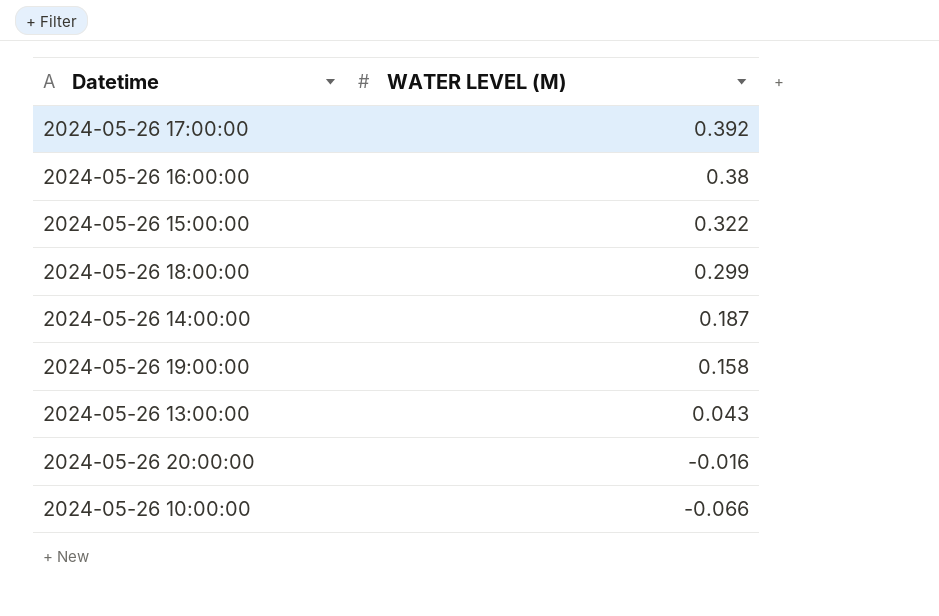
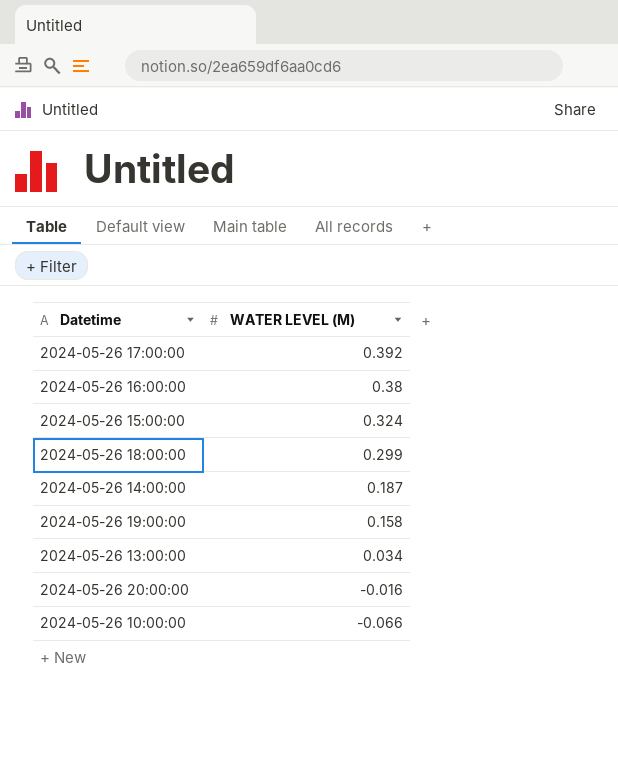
2024-05-26 15:00:00 | WATER LEVEL (M): 0.322 -> 0.324
2024-05-26 13:00:00 | WATER LEVEL (M): 0.043 -> 0.034

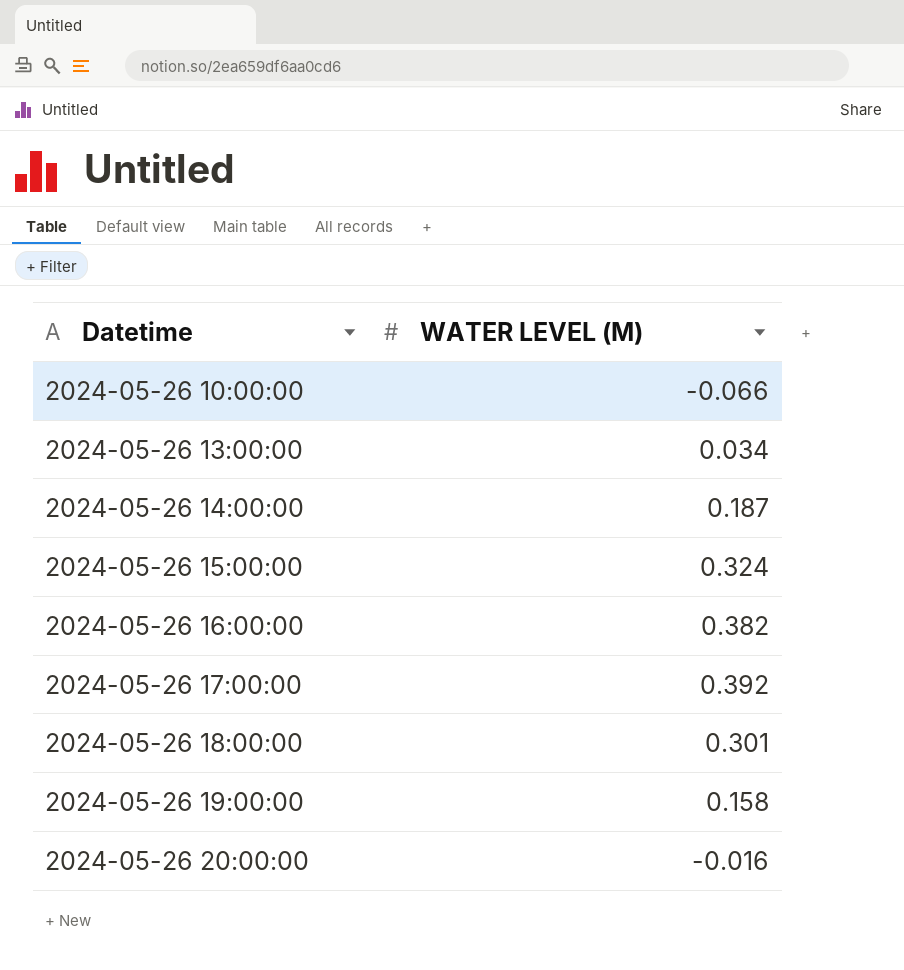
row order: WATER LEVEL (M) descending -> Datetime ascending
2024-05-26 16:00:00 | WATER LEVEL (M): 0.38 -> 0.382
2024-05-26 18:00:00 | WATER LEVEL (M): 0.299 -> 0.301

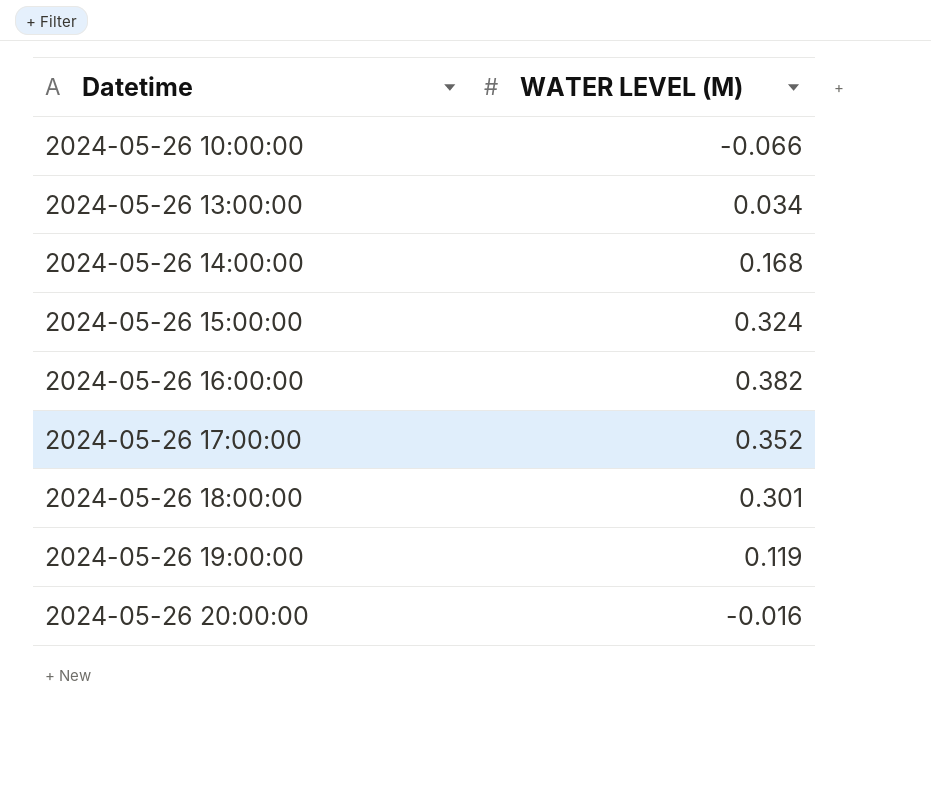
2024-05-26 14:00:00 | WATER LEVEL (M): 0.187 -> 0.168
2024-05-26 17:00:00 | WATER LEVEL (M): 0.392 -> 0.352
2024-05-26 19:00:00 | WATER LEVEL (M): 0.158 -> 0.119

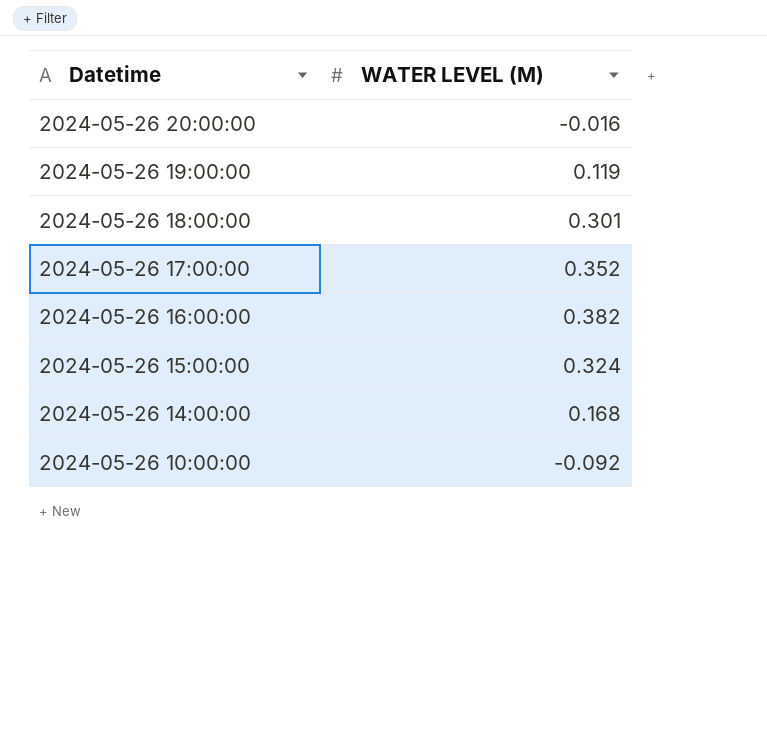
row order: Datetime ascending -> Datetime descending
row 2024-05-26 13:00:00: 0.034 -> none
2024-05-26 10:00:00 | WATER LEVEL (M): -0.066 -> -0.092

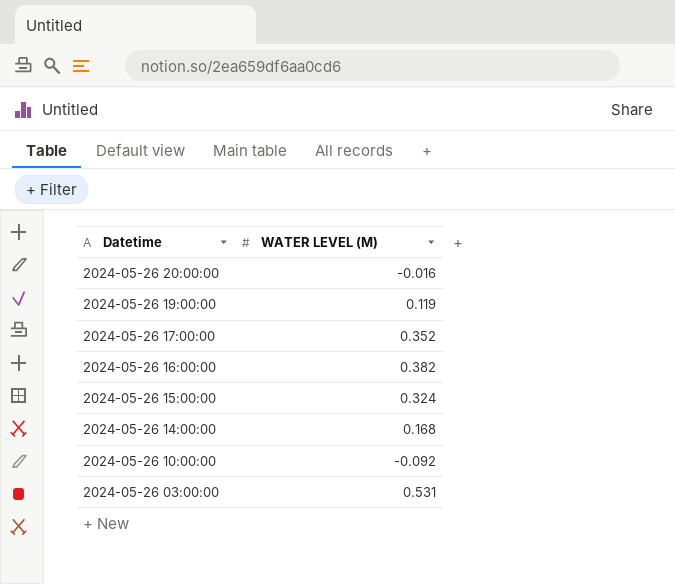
row 2024-05-26 18:00:00: 0.301 -> none
row 2024-05-26 03:00:00: none -> 0.531

